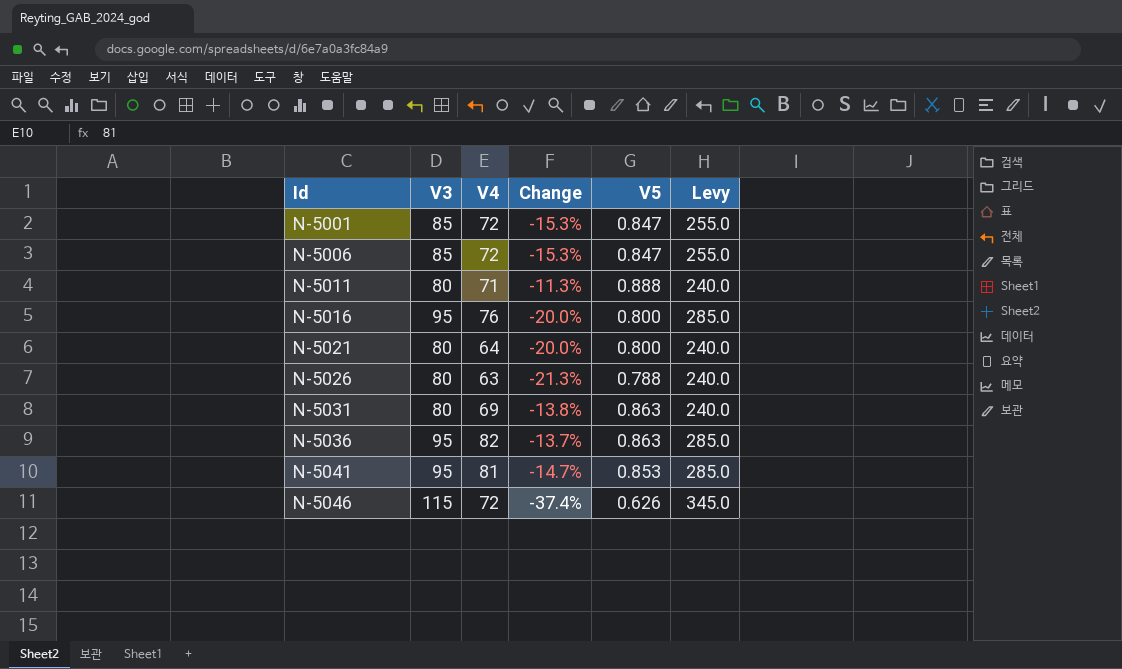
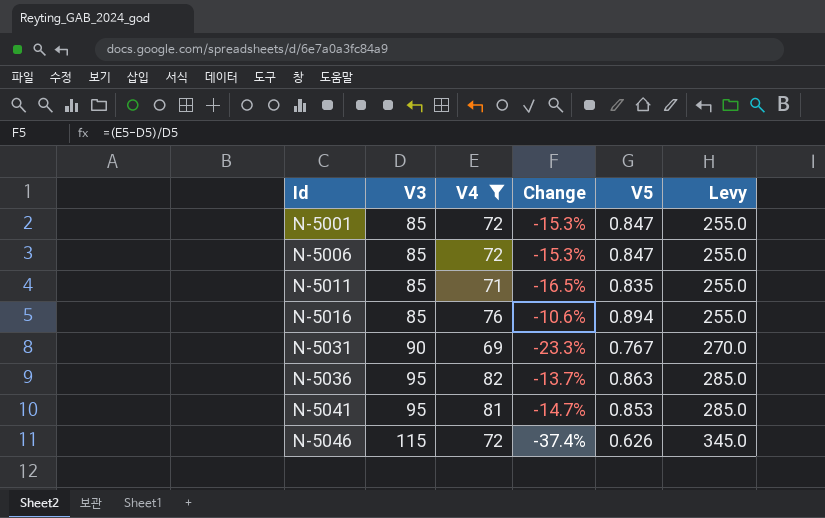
filter: none -> V4 >= 69
N-5011 | V3: 80 -> 85
N-5011 | Change: -11.3% -> -16.5%
N-5011 | V5: 0.888 -> 0.835
N-5011 | Levy: 240.0 -> 255.0
N-5016 | V3: 95 -> 85
N-5016 | Change: -20.0% -> -10.6%
N-5016 | V5: 0.800 -> 0.894
N-5016 | Levy: 285.0 -> 255.0
N-5031 | V3: 80 -> 90
N-5031 | Change: -13.8% -> -23.3%
N-5031 | V5: 0.863 -> 0.767
N-5031 | Levy: 240.0 -> 270.0

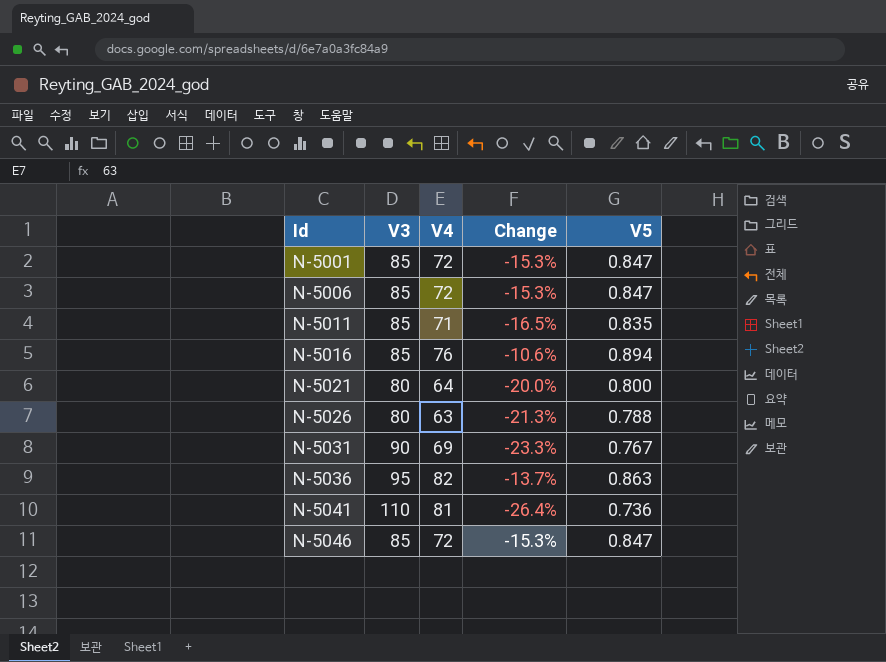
filter: V4 >= 69 -> none
column Levy | formula: [V3] * 3 -> none
N-5041 | V3: 95 -> 110
N-5041 | Change: -14.7% -> -26.4%
N-5041 | V5: 0.853 -> 0.736
N-5046 | V3: 115 -> 85
N-5046 | Change: -37.4% -> -15.3%
N-5046 | V5: 0.626 -> 0.847

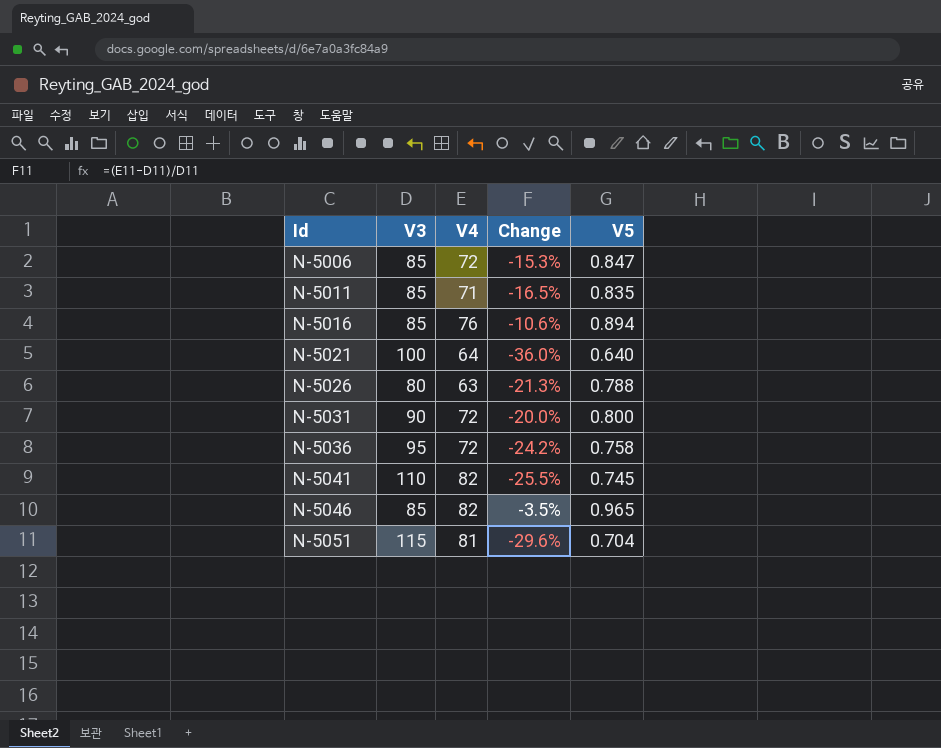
row N-5001: 85 | 72 | -15.3% | 0.847 -> none
N-5021 | V3: 80 -> 100
N-5021 | Change: -20.0% -> -36.0%
N-5021 | V5: 0.800 -> 0.640
N-5031 | V4: 69 -> 72
N-5031 | Change: -23.3% -> -20.0%
N-5031 | V5: 0.767 -> 0.800
N-5036 | V4: 82 -> 72
N-5036 | Change: -13.7% -> -24.2%
N-5036 | V5: 0.863 -> 0.758
N-5041 | V4: 81 -> 82
N-5041 | Change: -26.4% -> -25.5%
N-5041 | V5: 0.736 -> 0.745
N-5046 | V4: 72 -> 82
N-5046 | Change: -15.3% -> -3.5%
N-5046 | V5: 0.847 -> 0.965
row N-5051: none -> 115 | 81 | -29.6% | 0.704

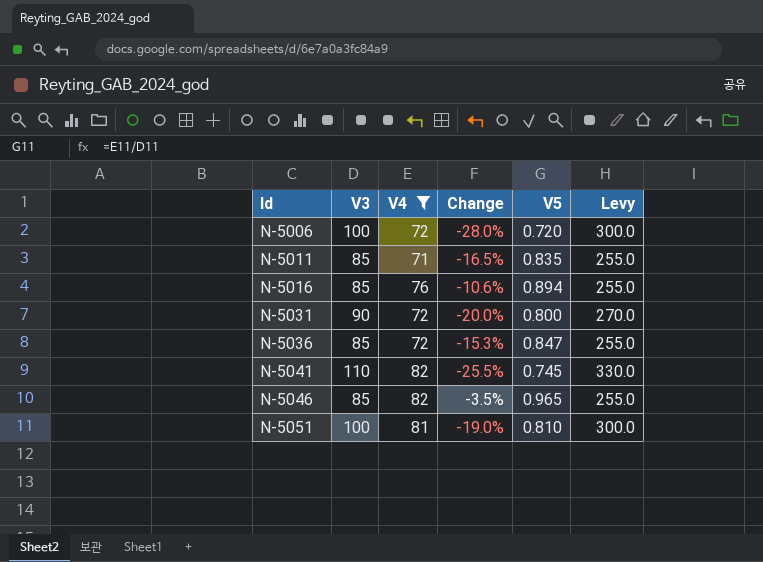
filter: none -> V4 >= 71
column Levy | formula: none -> [V3] * 3
N-5006 | V3: 85 -> 100
N-5006 | Change: -15.3% -> -28.0%
N-5006 | V5: 0.847 -> 0.720
N-5036 | V3: 95 -> 85
N-5036 | Change: -24.2% -> -15.3%
N-5036 | V5: 0.758 -> 0.847
N-5051 | V3: 115 -> 100
N-5051 | Change: -29.6% -> -19.0%
N-5051 | V5: 0.704 -> 0.810

